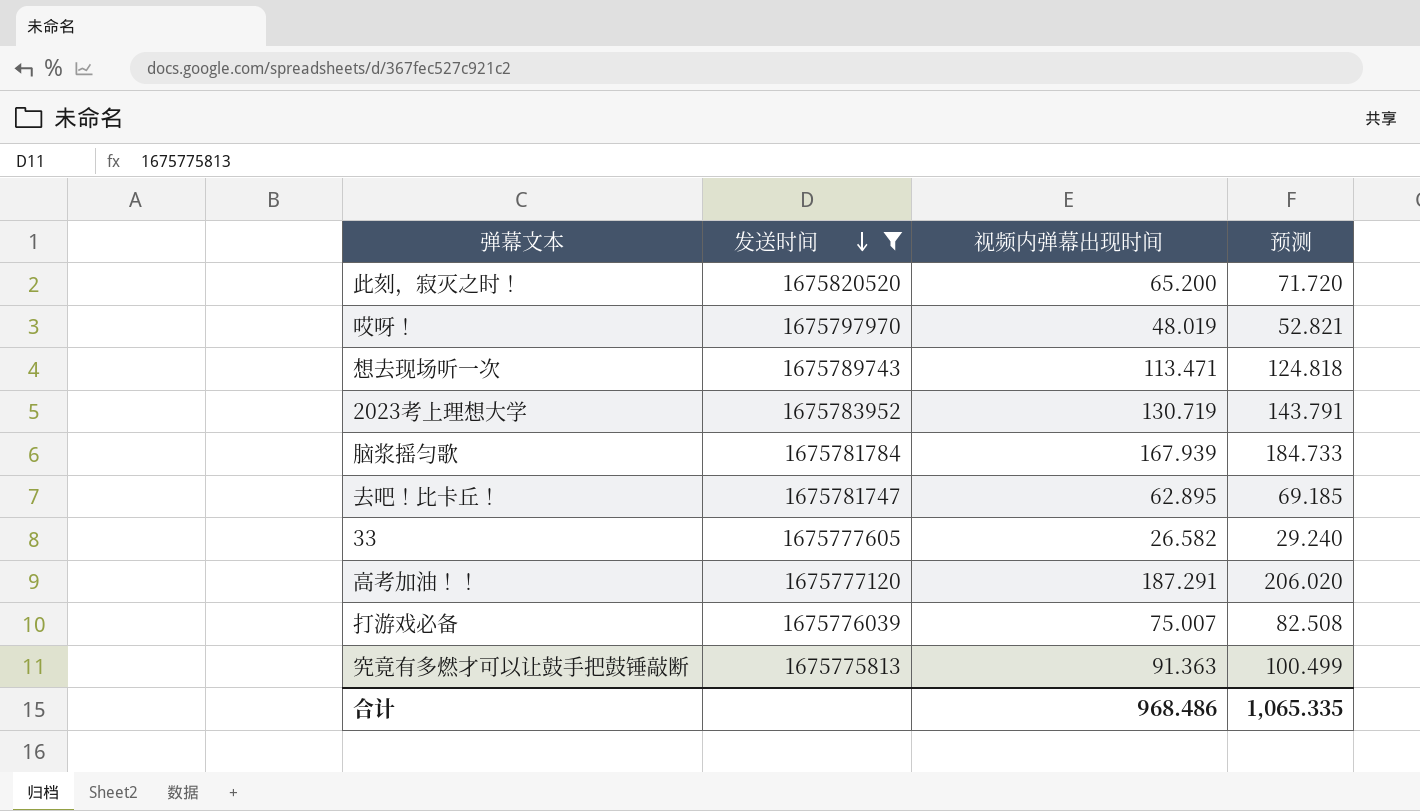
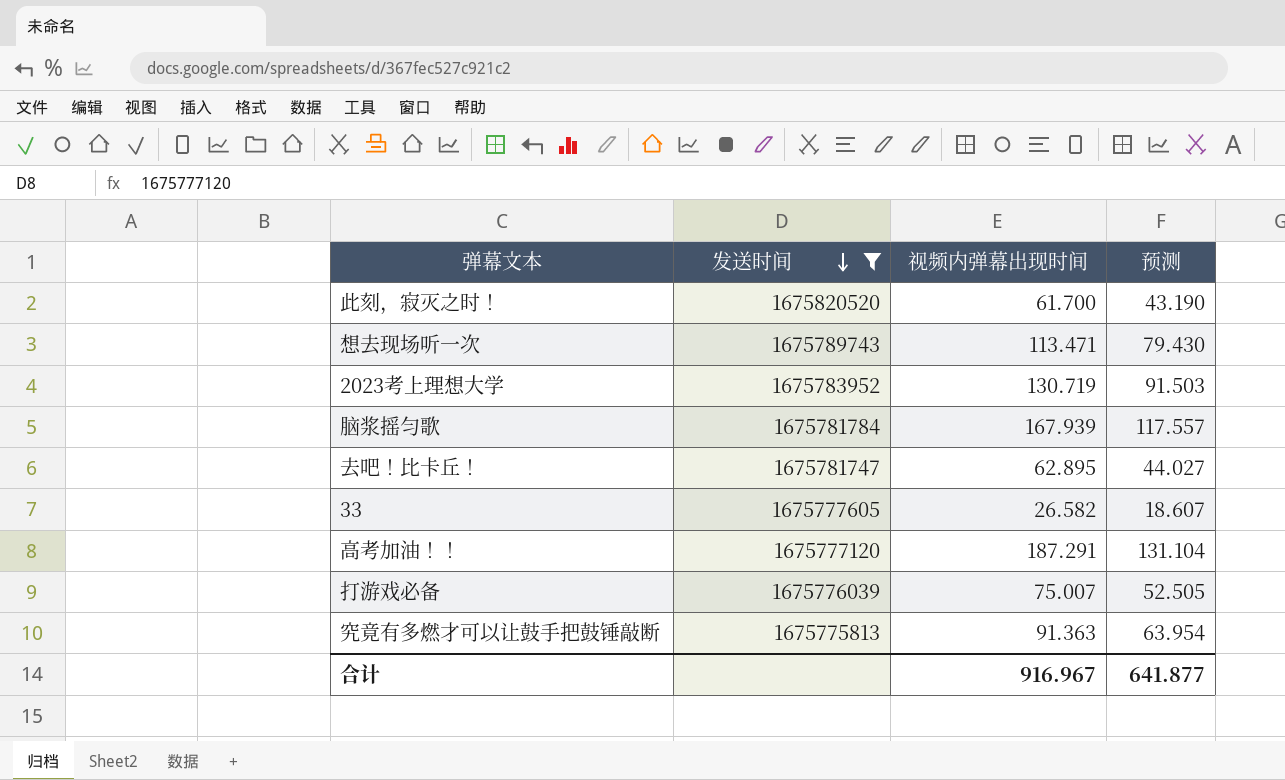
column 预测 | formula: [视频内弹幕出现时间] * 1.1 -> [视频内弹幕出现时间] * 0.7
row 哎呀！: 1675797970 | 48.019 | 52.821 -> none
此刻，寂灭之时！ | 视频内弹幕出现时间: 65.200 -> 61.700
合计 | 视频内弹幕出现时间: 968.486 -> 916.967
合计 | 预测: 1,065.335 -> 641.877

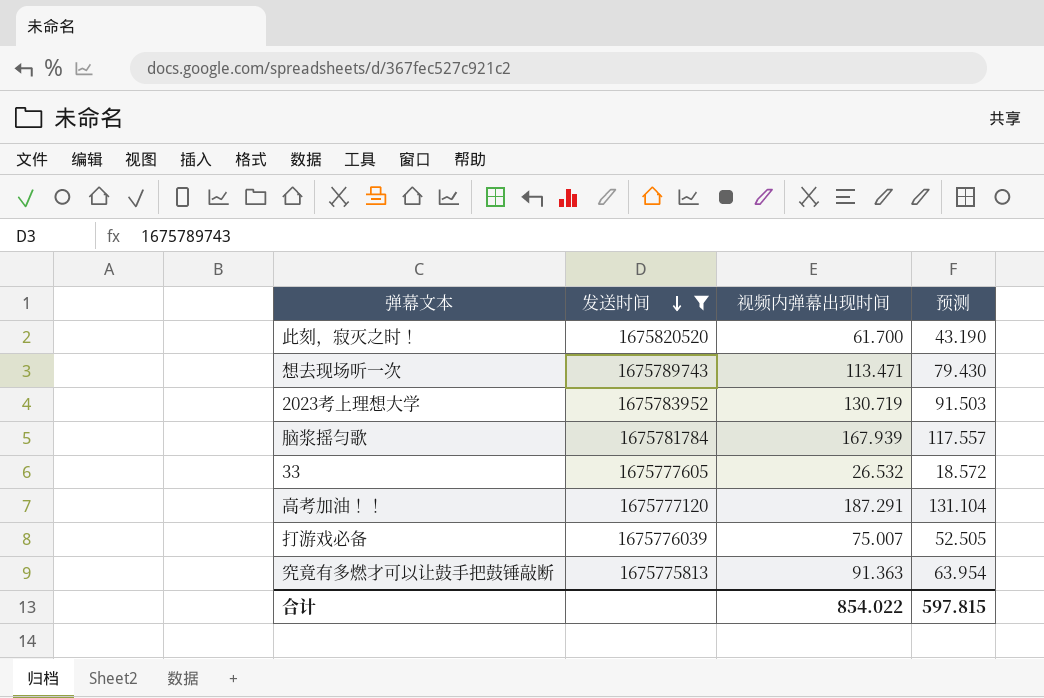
row 去吧！比卡丘！: 1675781747 | 62.895 | 44.027 -> none
33 | 视频内弹幕出现时间: 26.582 -> 26.532
33 | 预测: 18.607 -> 18.572
合计 | 视频内弹幕出现时间: 916.967 -> 854.022
合计 | 预测: 641.877 -> 597.815

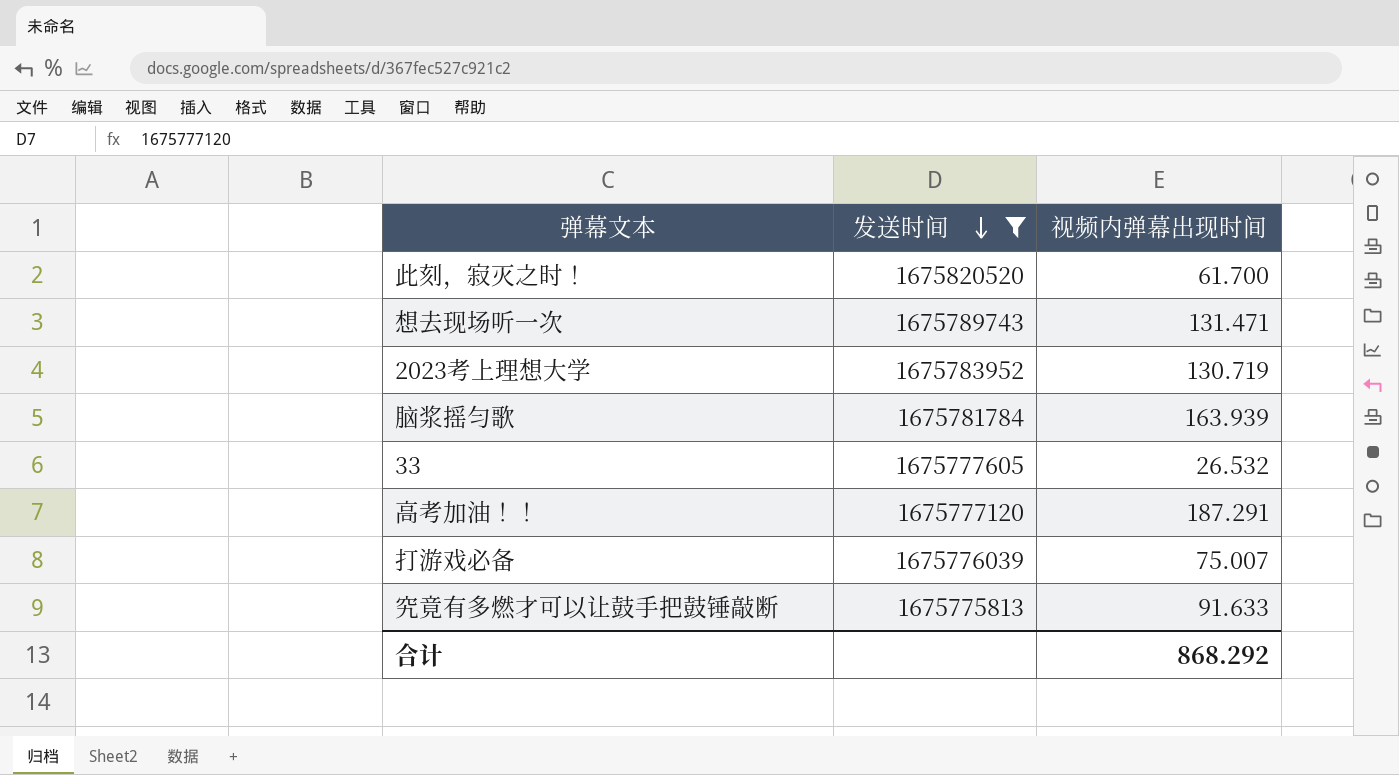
column 预测 | formula: [视频内弹幕出现时间] * 0.7 -> none
想去现场听一次 | 视频内弹幕出现时间: 113.471 -> 131.471
脑浆摇匀歌 | 视频内弹幕出现时间: 167.939 -> 163.939
究竟有多燃才可以让鼓手把鼓锤敲断 | 视频内弹幕出现时间: 91.363 -> 91.633
合计 | 视频内弹幕出现时间: 854.022 -> 868.292

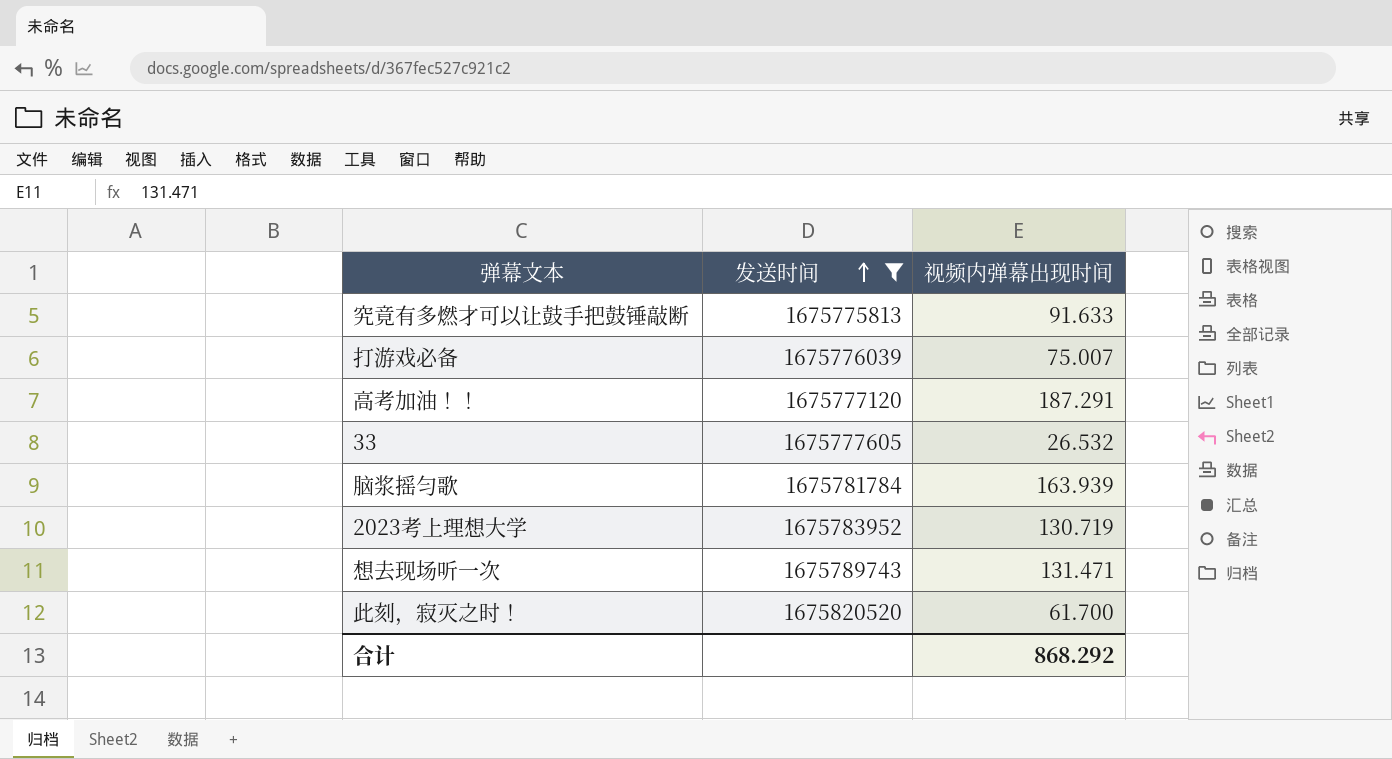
row order: 发送时间 descending -> 发送时间 ascending

